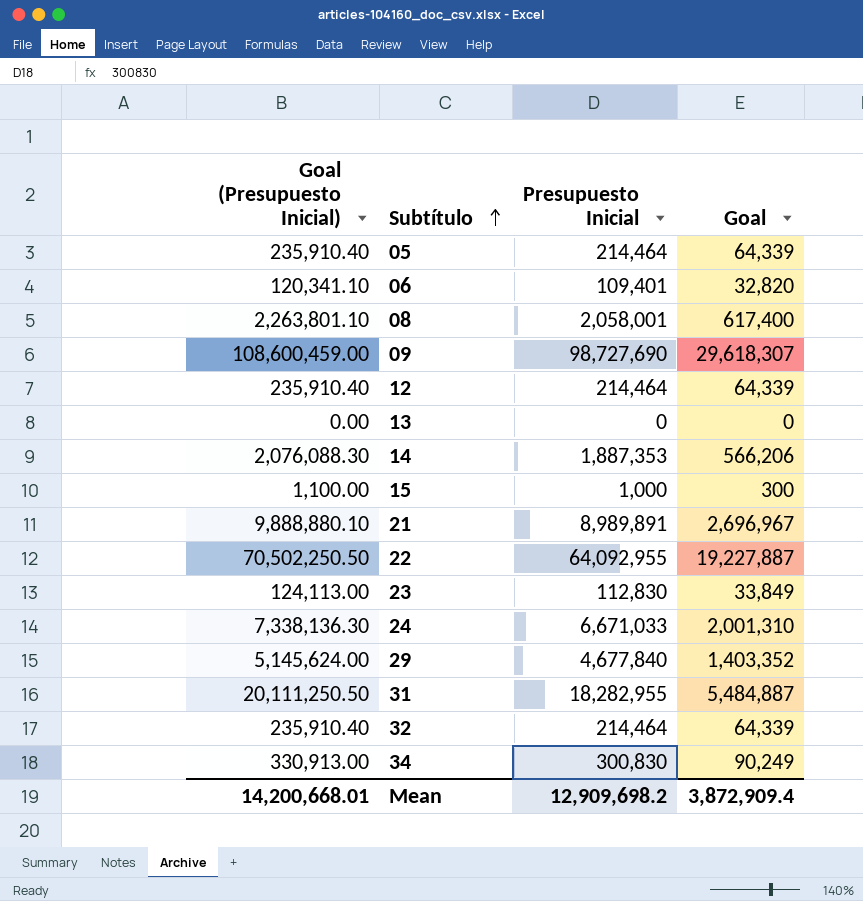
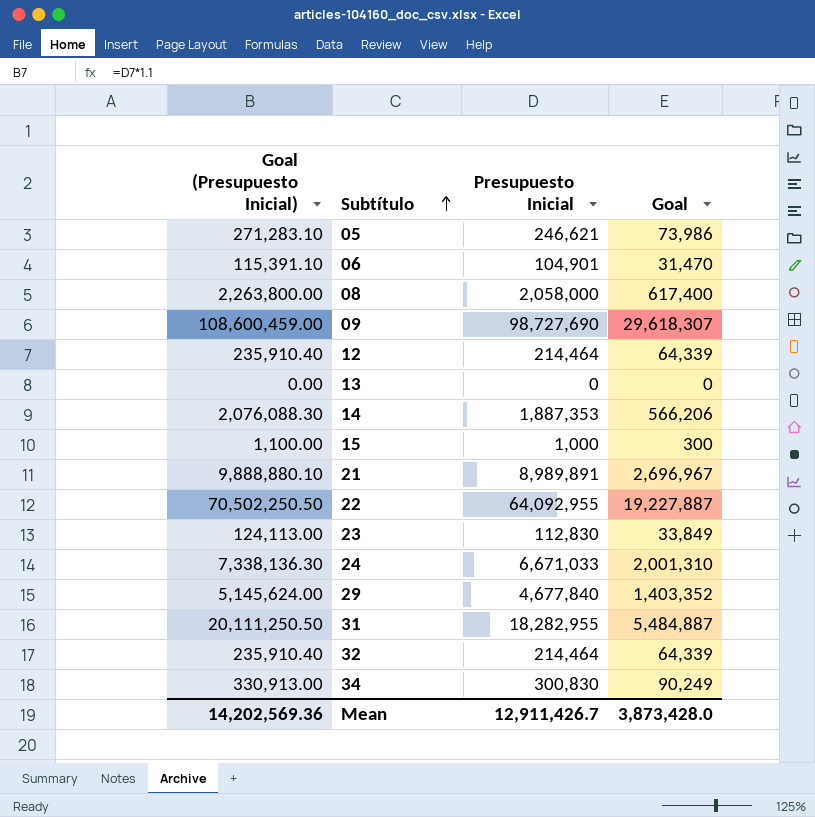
05 | Goal (Presupuesto Inicial): 235,910.40 -> 271,283.10
05 | Presupuesto Inicial: 214,464 -> 246,621
05 | Goal: 64,339 -> 73,986
06 | Goal (Presupuesto Inicial): 120,341.10 -> 115,391.10
06 | Presupuesto Inicial: 109,401 -> 104,901
06 | Goal: 32,820 -> 31,470
08 | Goal (Presupuesto Inicial): 2,263,801.10 -> 2,263,800.00
08 | Presupuesto Inicial: 2,058,001 -> 2,058,000
Mean | Goal (Presupuesto Inicial): 14,200,668.01 -> 14,202,569.36
Mean | Presupuesto Inicial: 12,909,698.2 -> 12,911,426.7
Mean | Goal: 3,872,909.4 -> 3,873,428.0

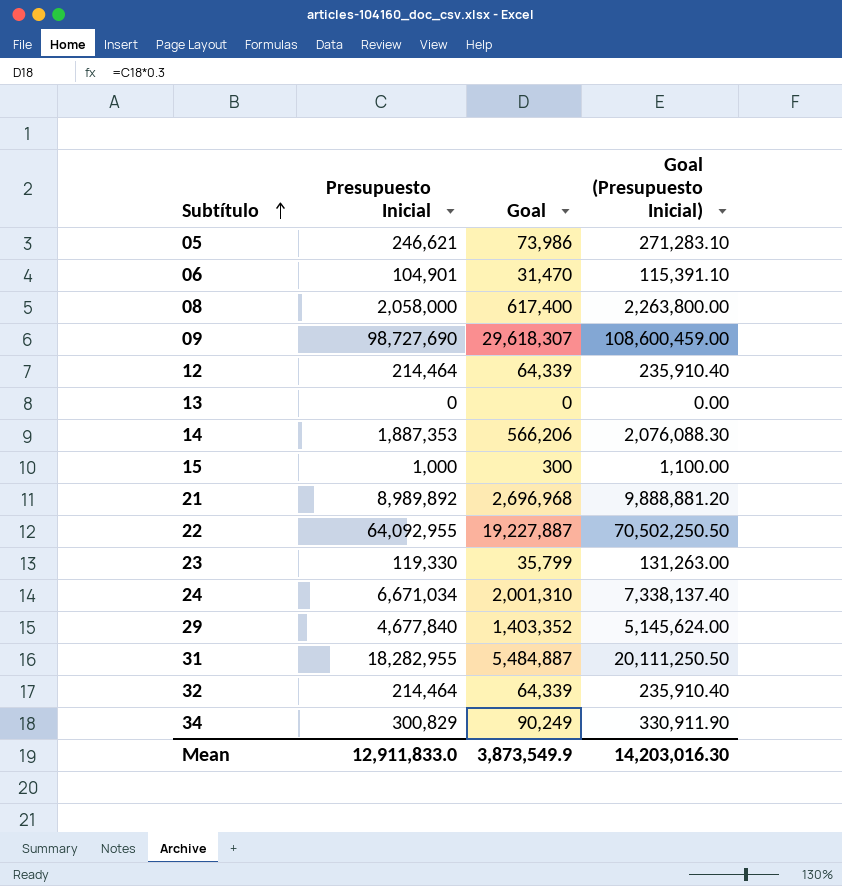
column Goal (Presupuesto Inicial) | position: 1 -> 4
21 | Presupuesto Inicial: 8,989,891 -> 8,989,892
21 | Goal: 2,696,967 -> 2,696,968
21 | Goal (Presupuesto Inicial): 9,888,880.10 -> 9,888,881.20
23 | Presupuesto Inicial: 112,830 -> 119,330
23 | Goal: 33,849 -> 35,799
23 | Goal (Presupuesto Inicial): 124,113.00 -> 131,263.00
24 | Presupuesto Inicial: 6,671,033 -> 6,671,034
24 | Goal (Presupuesto Inicial): 7,338,136.30 -> 7,338,137.40
34 | Presupuesto Inicial: 300,830 -> 300,829
34 | Goal (Presupuesto Inicial): 330,913.00 -> 330,911.90
Mean | Presupuesto Inicial: 12,911,426.7 -> 12,911,833.0
Mean | Goal: 3,873,428.0 -> 3,873,549.9
Mean | Goal (Presupuesto Inicial): 14,202,569.36 -> 14,203,016.30

